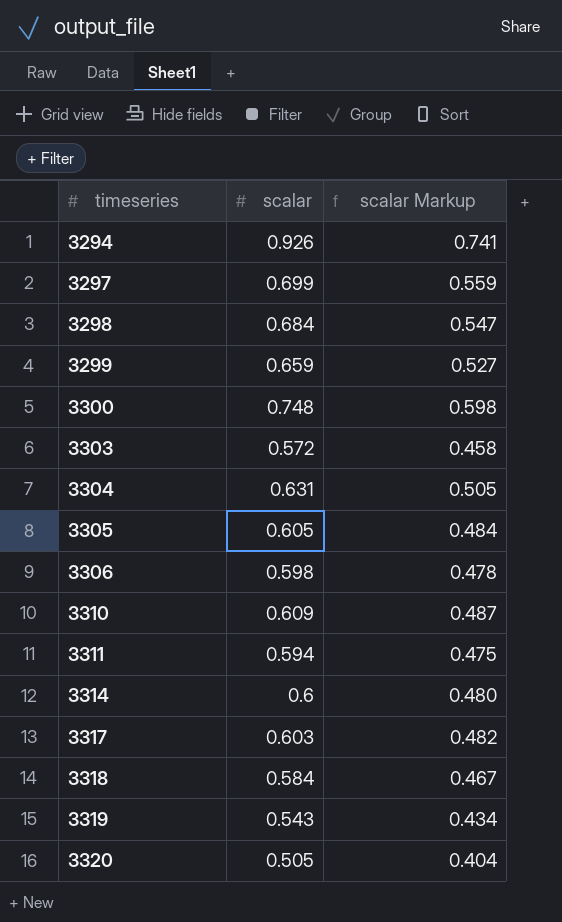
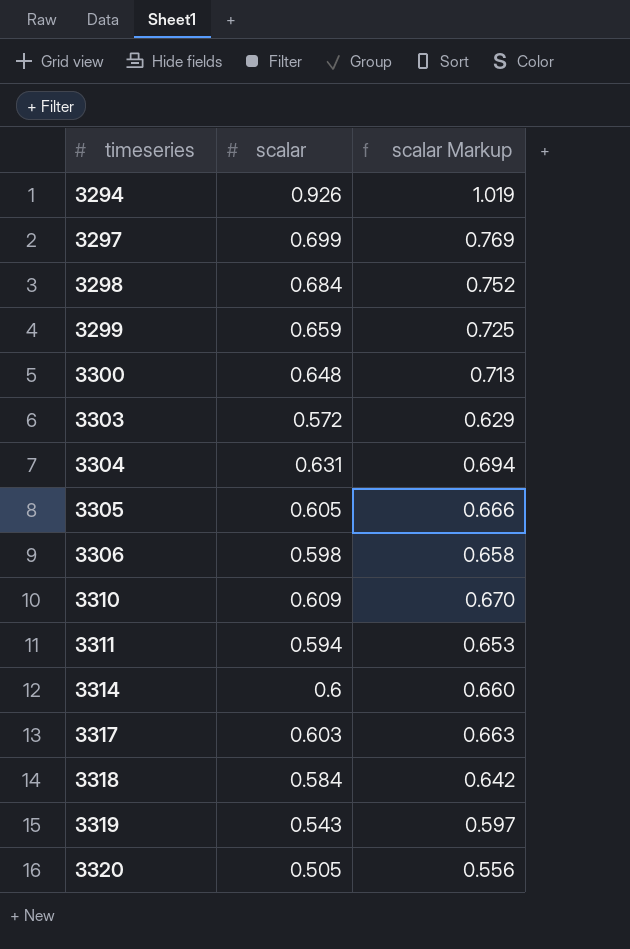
column scalar Markup | formula: [scalar] * 0.8 -> [scalar] * 1.1
3300 | scalar: 0.748 -> 0.648

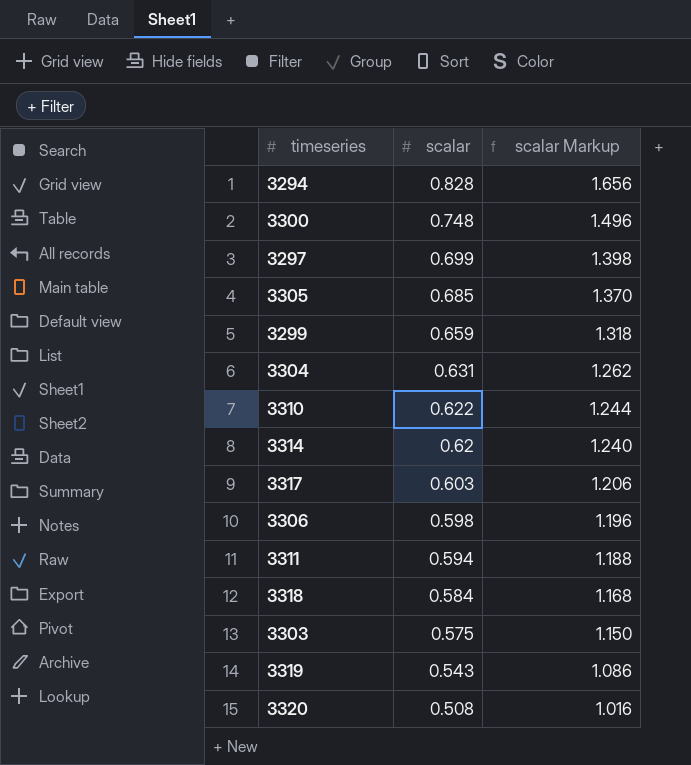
row order: timeseries ascending -> scalar descending
column scalar Markup | formula: [scalar] * 1.1 -> [scalar] * 2
row 3298: 0.684 | 0.752 -> none
3294 | scalar: 0.926 -> 0.828
3300 | scalar: 0.648 -> 0.748
3305 | scalar: 0.605 -> 0.685
3310 | scalar: 0.609 -> 0.622
3314 | scalar: 0.6 -> 0.62
3303 | scalar: 0.572 -> 0.575
3320 | scalar: 0.505 -> 0.508

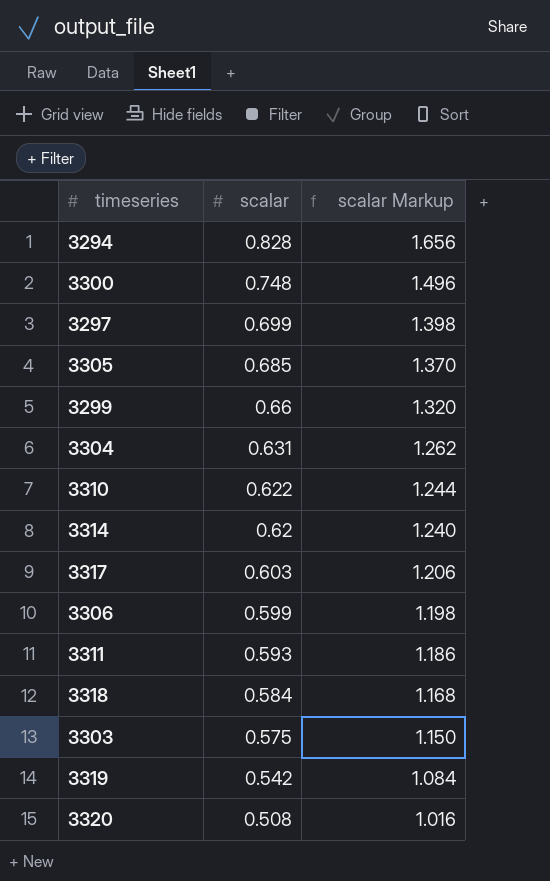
3299 | scalar: 0.659 -> 0.66
3299 | scalar Markup: 1.318 -> 1.320
3306 | scalar: 0.598 -> 0.599
3306 | scalar Markup: 1.196 -> 1.198
3311 | scalar: 0.594 -> 0.593
3311 | scalar Markup: 1.188 -> 1.186
3319 | scalar: 0.543 -> 0.542
3319 | scalar Markup: 1.086 -> 1.084

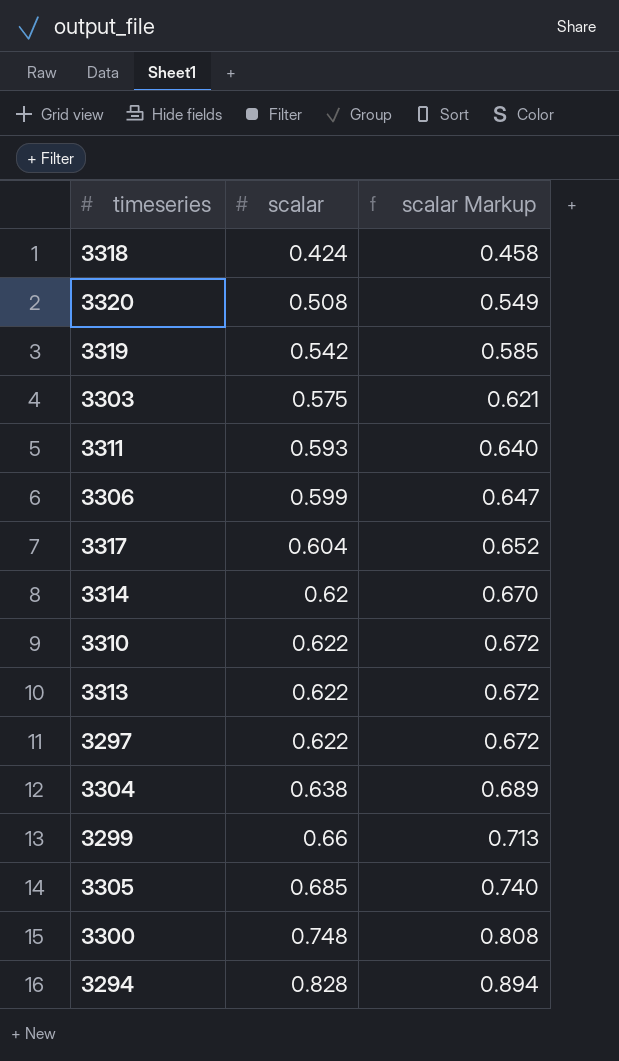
row order: scalar descending -> scalar ascending
column scalar Markup | formula: [scalar] * 2 -> [scalar] * 1.08
3318 | scalar: 0.584 -> 0.424
3317 | scalar: 0.603 -> 0.604
row 3313: none -> 0.622 | 0.672
3297 | scalar: 0.699 -> 0.622
3304 | scalar: 0.631 -> 0.638

